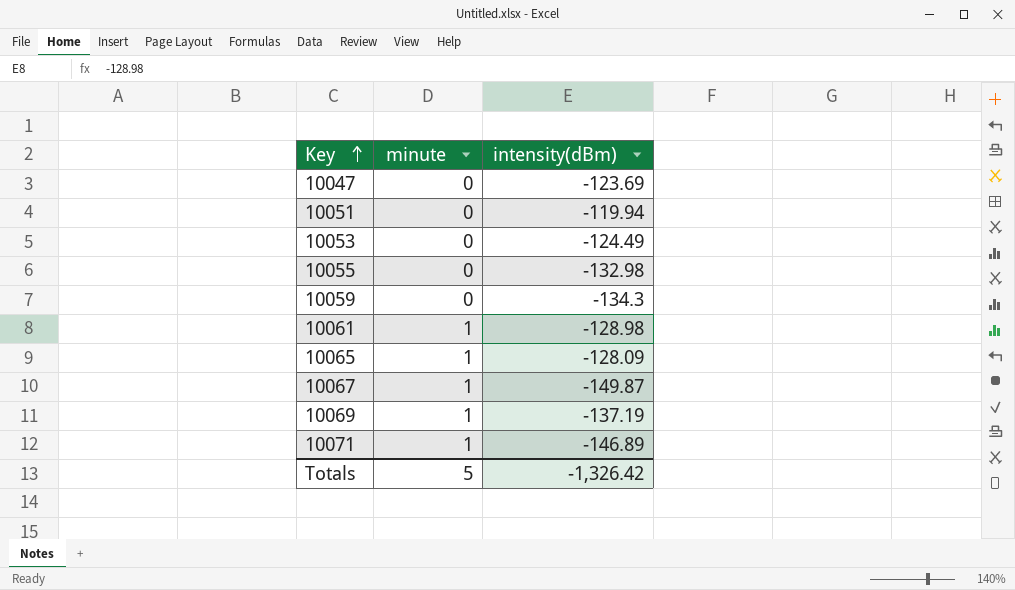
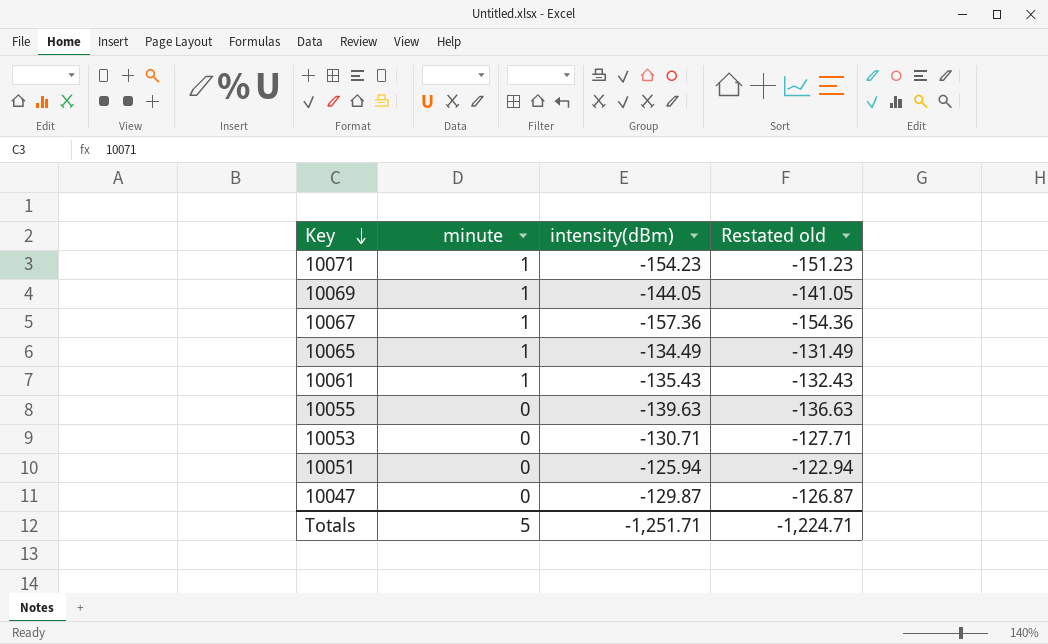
row order: Key ascending -> Key descending
column Restated old | formula: none -> [intensity(dBm)] + 3
row 10059: 0 | -134.3 -> none
10071 | intensity(dBm): -146.89 -> -154.23
10069 | intensity(dBm): -137.19 -> -144.05
10067 | intensity(dBm): -149.87 -> -157.36
10065 | intensity(dBm): -128.09 -> -134.49
10061 | intensity(dBm): -128.98 -> -135.43
10055 | intensity(dBm): -132.98 -> -139.63
10053 | intensity(dBm): -124.49 -> -130.71
10051 | intensity(dBm): -119.94 -> -125.94
10047 | intensity(dBm): -123.69 -> -129.87
Totals | intensity(dBm): -1,326.42 -> -1,251.71

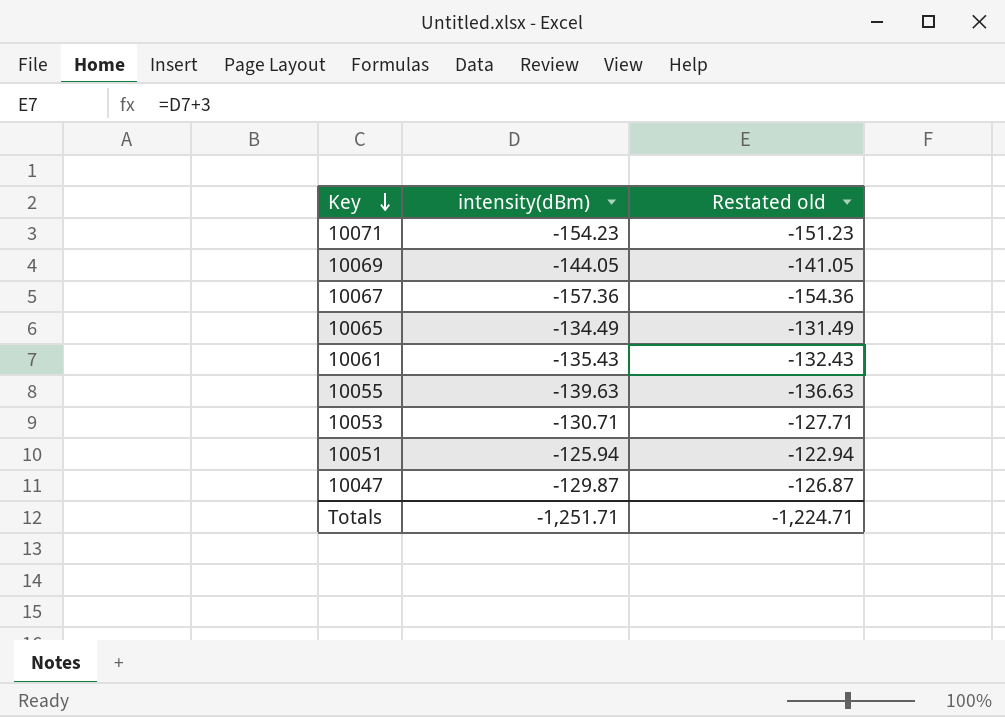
column minute | position: 2 -> none

